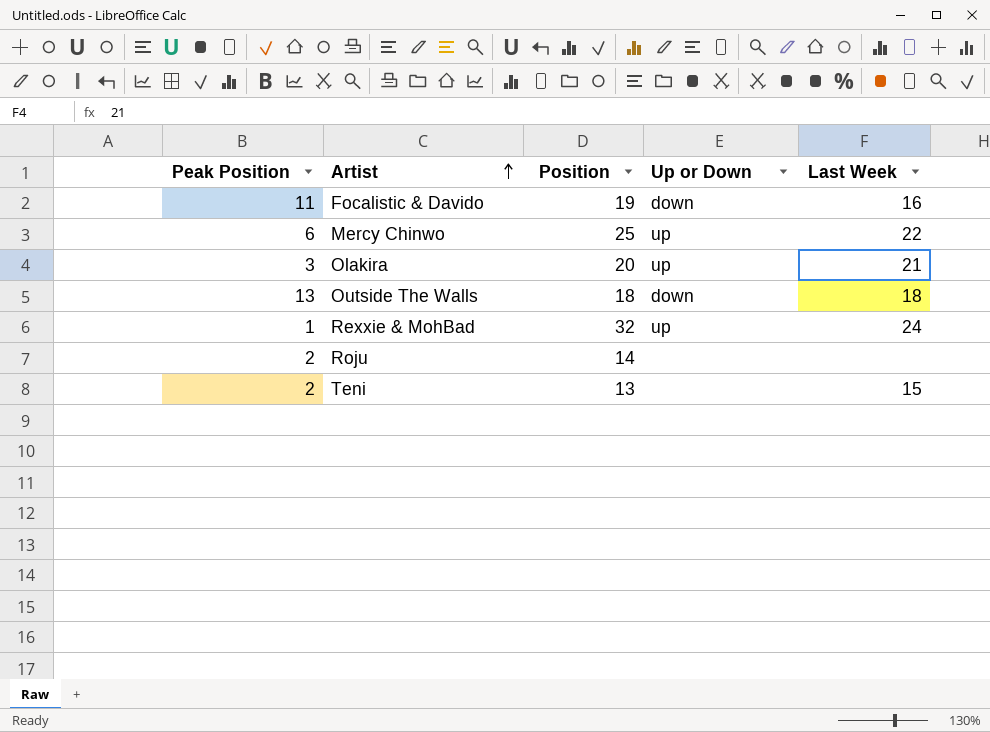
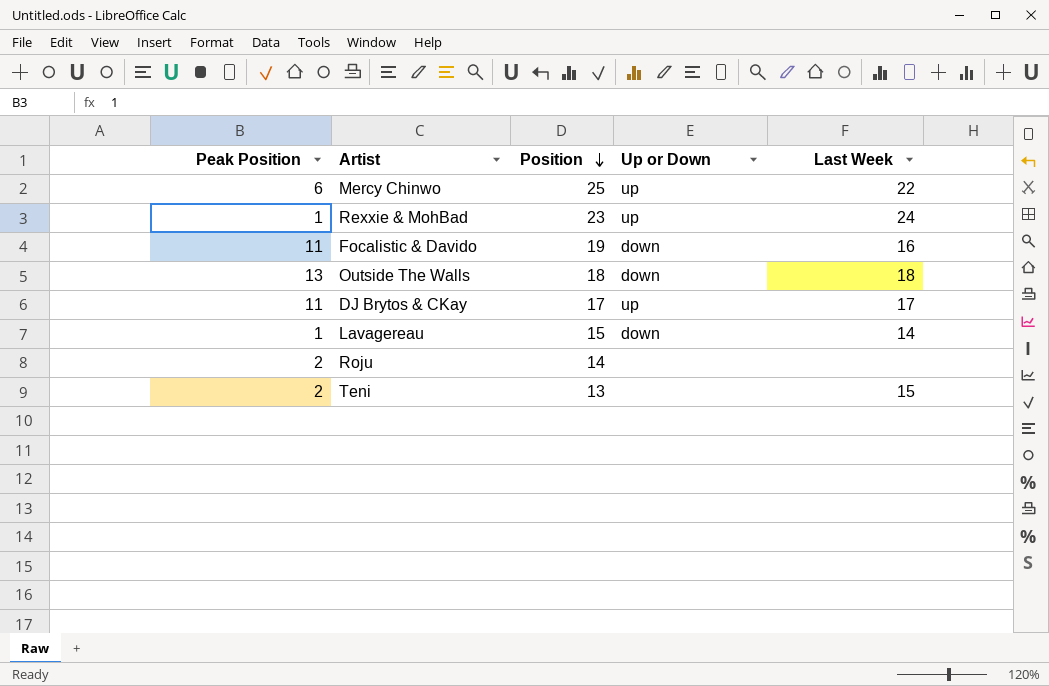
row order: Artist ascending -> Position descending
row Olakira: 3 | 20 | up | 21 -> none
Rexxie & MohBad | Position: 32 -> 23
row DJ Brytos & CKay: none -> 11 | 17 | up | 17
row Lavagereau: none -> 1 | 15 | down | 14

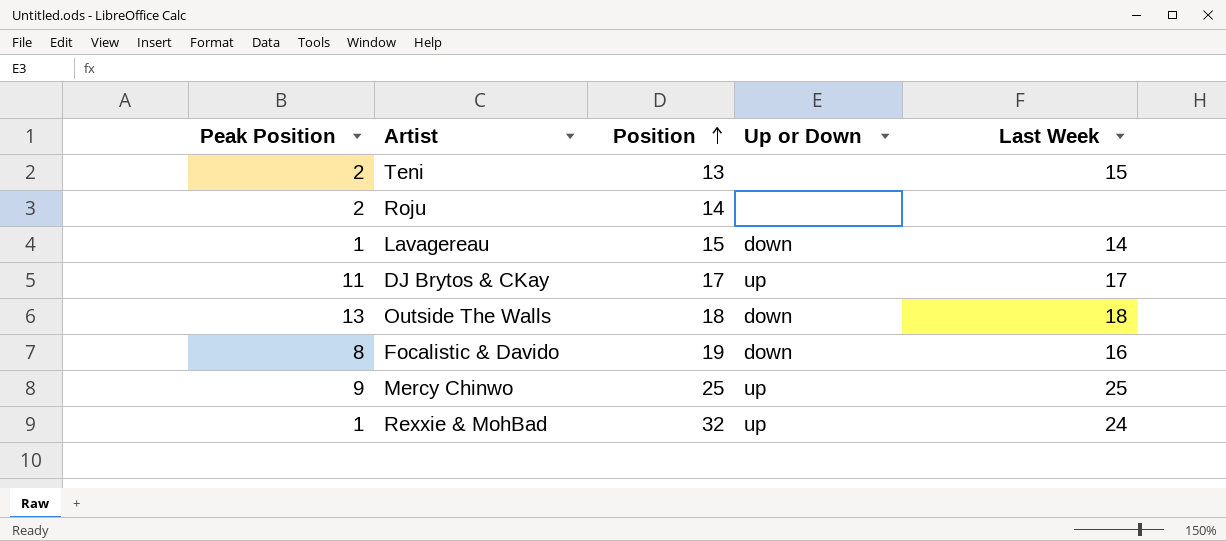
row order: Position descending -> Position ascending
Focalistic & Davido | Peak Position: 11 -> 8
Mercy Chinwo | Peak Position: 6 -> 9
Mercy Chinwo | Last Week: 22 -> 25
Rexxie & MohBad | Position: 23 -> 32

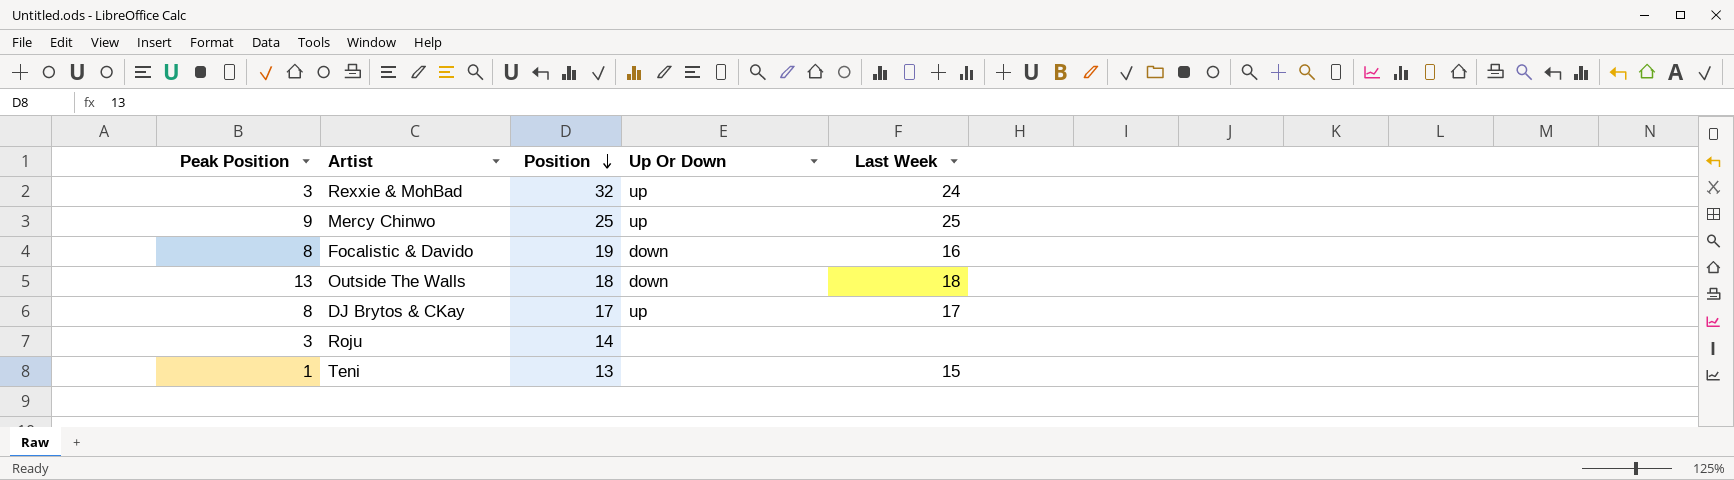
row order: Position ascending -> Position descending
column name: Up or Down -> Up Or Down
row Lavagereau: 1 | 15 | down | 14 -> none
Rexxie & MohBad | Peak Position: 1 -> 3
DJ Brytos & CKay | Peak Position: 11 -> 8
Roju | Peak Position: 2 -> 3
Teni | Peak Position: 2 -> 1

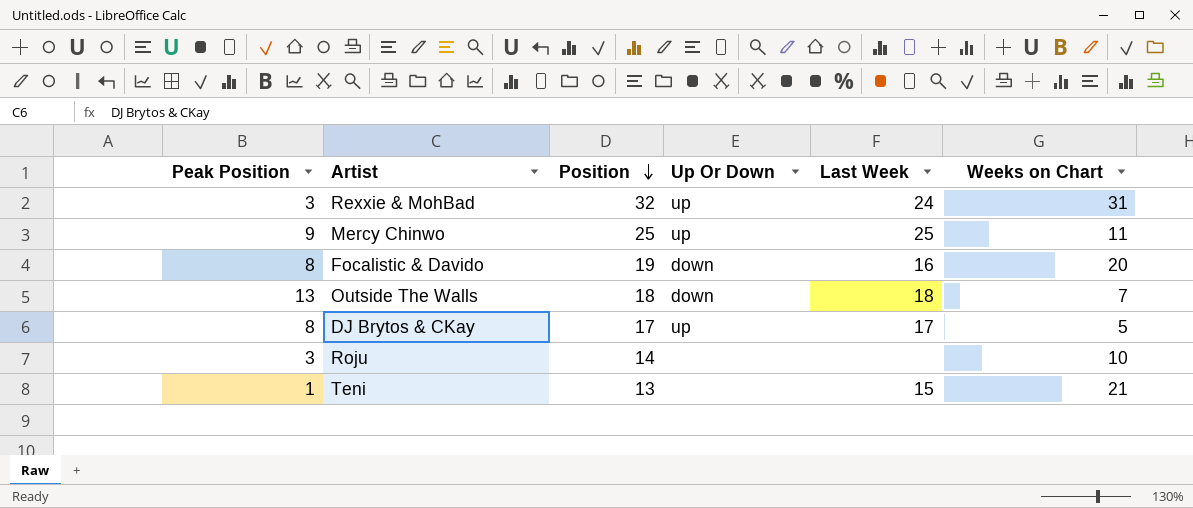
column Weeks on Chart | position: none -> 6

